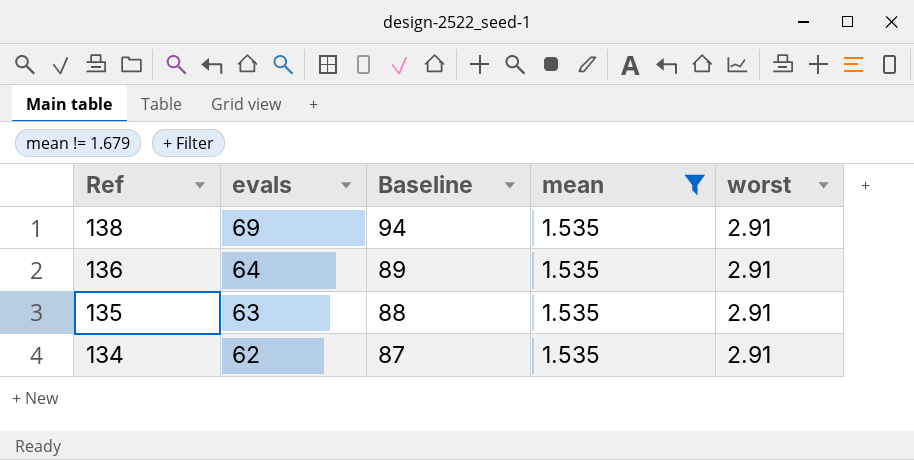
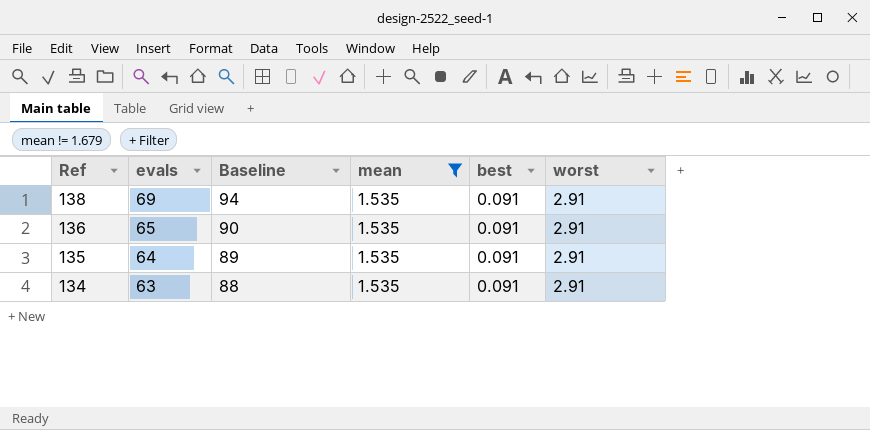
column best | position: none -> 5
136 | evals: 64 -> 65
136 | Baseline: 89 -> 90
135 | evals: 63 -> 64
135 | Baseline: 88 -> 89
134 | evals: 62 -> 63
134 | Baseline: 87 -> 88

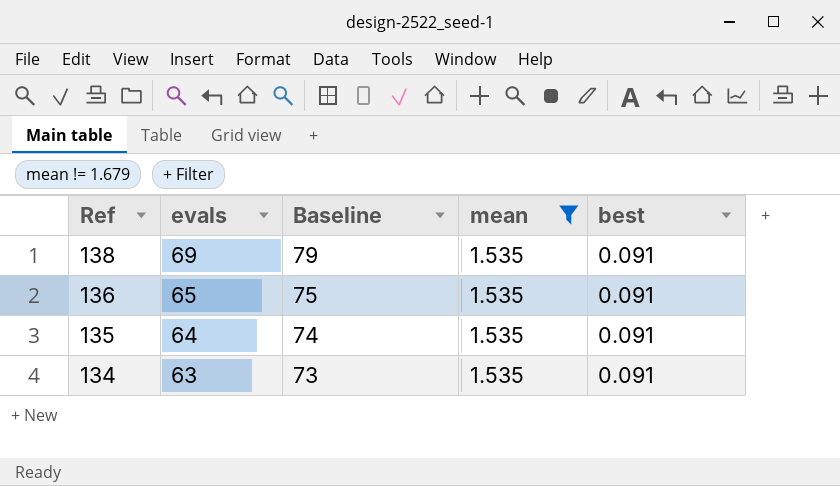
column worst | position: 6 -> none
column Baseline | formula: [evals] + 25 -> [evals] + 10

